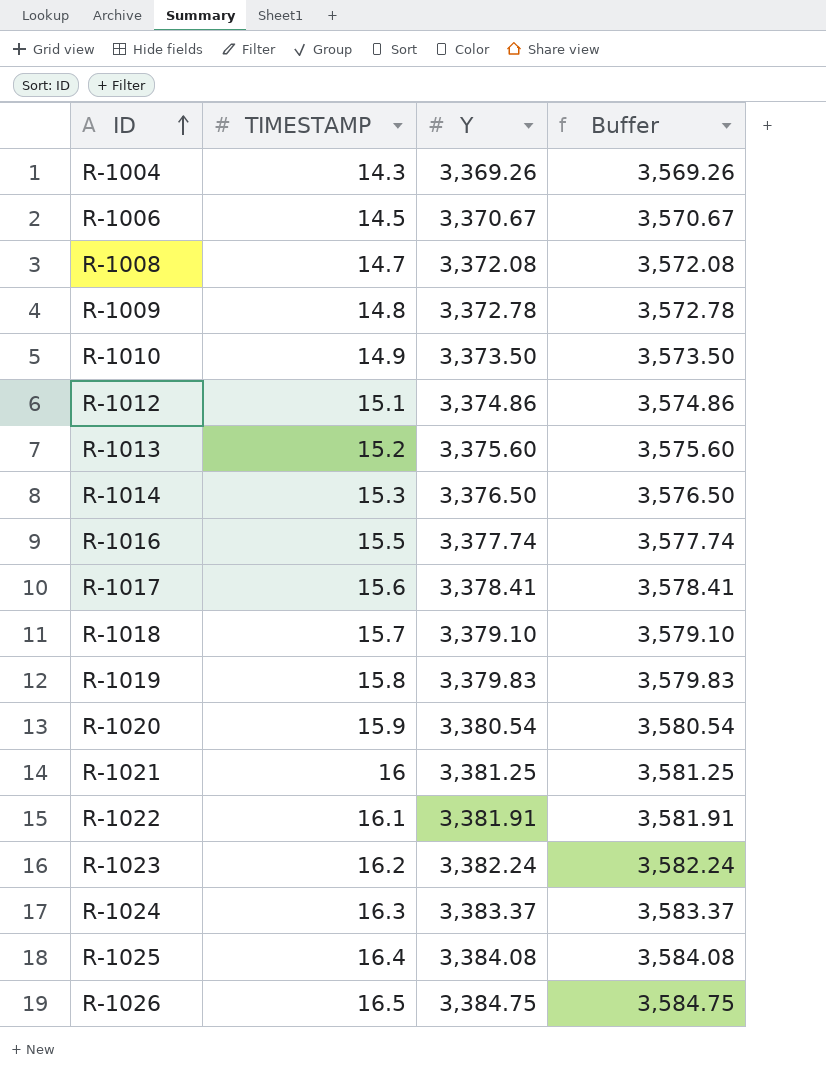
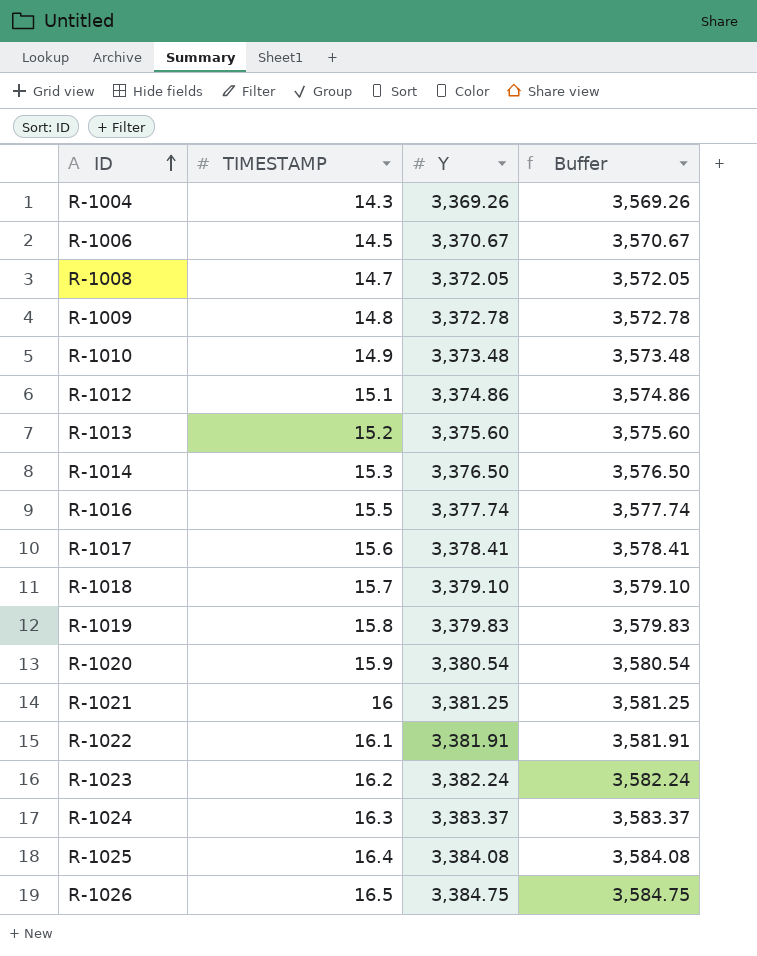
R-1008 | Y: 3,372.08 -> 3,372.05
R-1008 | Buffer: 3,572.08 -> 3,572.05
R-1010 | Y: 3,373.50 -> 3,373.48
R-1010 | Buffer: 3,573.50 -> 3,573.48

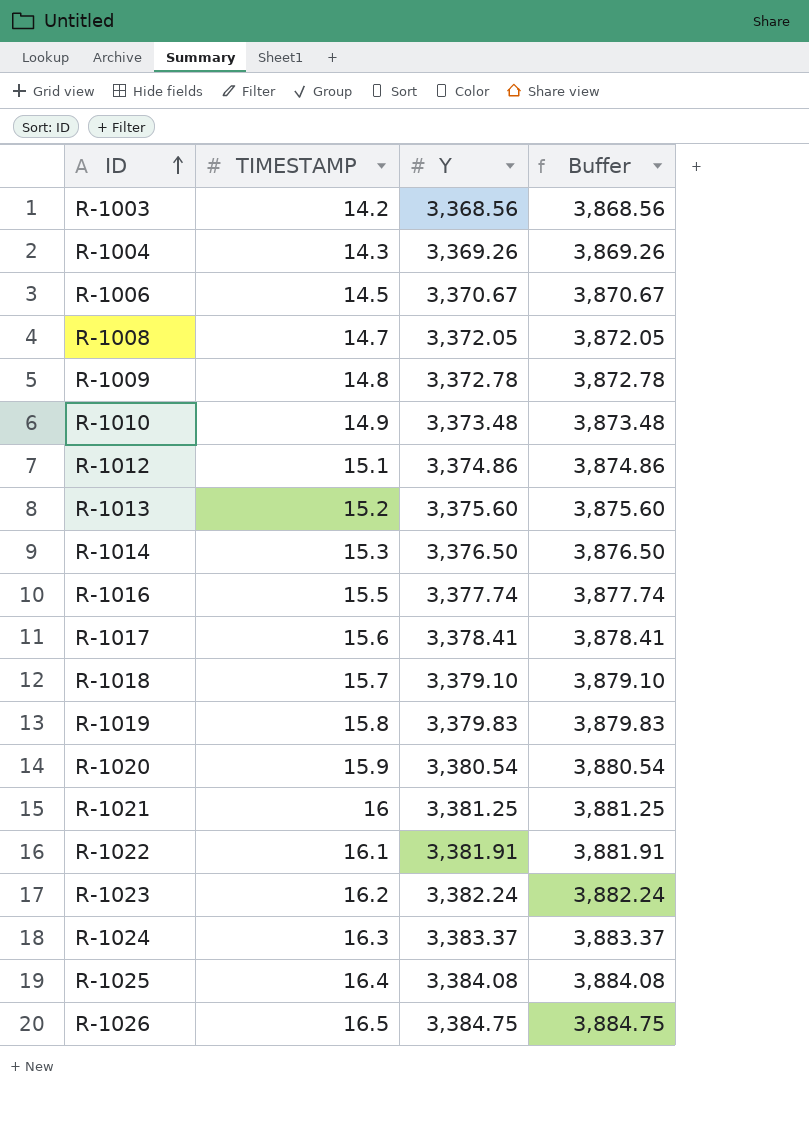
column Buffer | formula: [Y] + 200 -> [Y] + 500
row R-1003: none -> 14.2 | 3,368.56 | 3,868.56

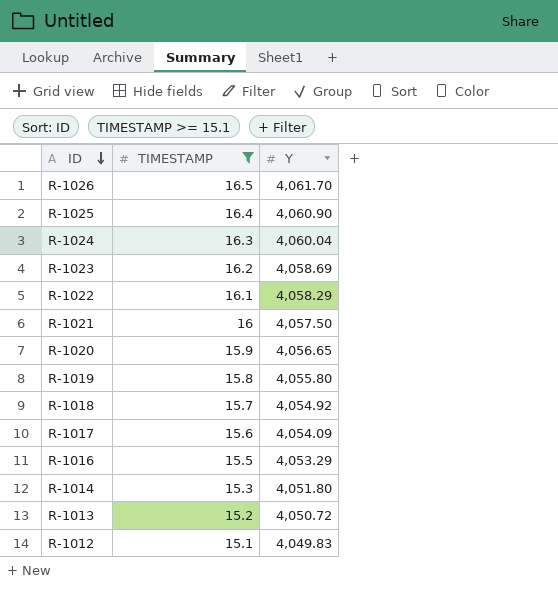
filter: none -> TIMESTAMP >= 15.1
row order: ID ascending -> ID descending
column Buffer | formula: [Y] + 500 -> none
R-1026 | Y: 3,384.75 -> 4,061.70
R-1025 | Y: 3,384.08 -> 4,060.90
R-1024 | Y: 3,383.37 -> 4,060.04
R-1023 | Y: 3,382.24 -> 4,058.69
R-1022 | Y: 3,381.91 -> 4,058.29
R-1021 | Y: 3,381.25 -> 4,057.50
R-1020 | Y: 3,380.54 -> 4,056.65
R-1019 | Y: 3,379.83 -> 4,055.80
R-1018 | Y: 3,379.10 -> 4,054.92
R-1017 | Y: 3,378.41 -> 4,054.09
R-1016 | Y: 3,377.74 -> 4,053.29
R-1014 | Y: 3,376.50 -> 4,051.80
R-1013 | Y: 3,375.60 -> 4,050.72
R-1012 | Y: 3,374.86 -> 4,049.83

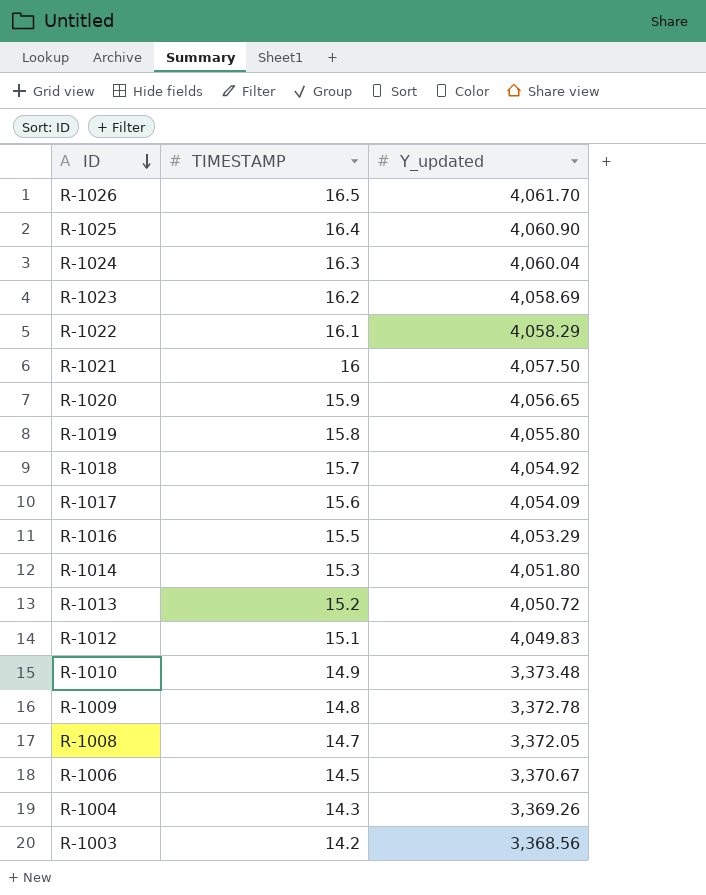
filter: TIMESTAMP >= 15.1 -> none
column name: Y -> Y_updated

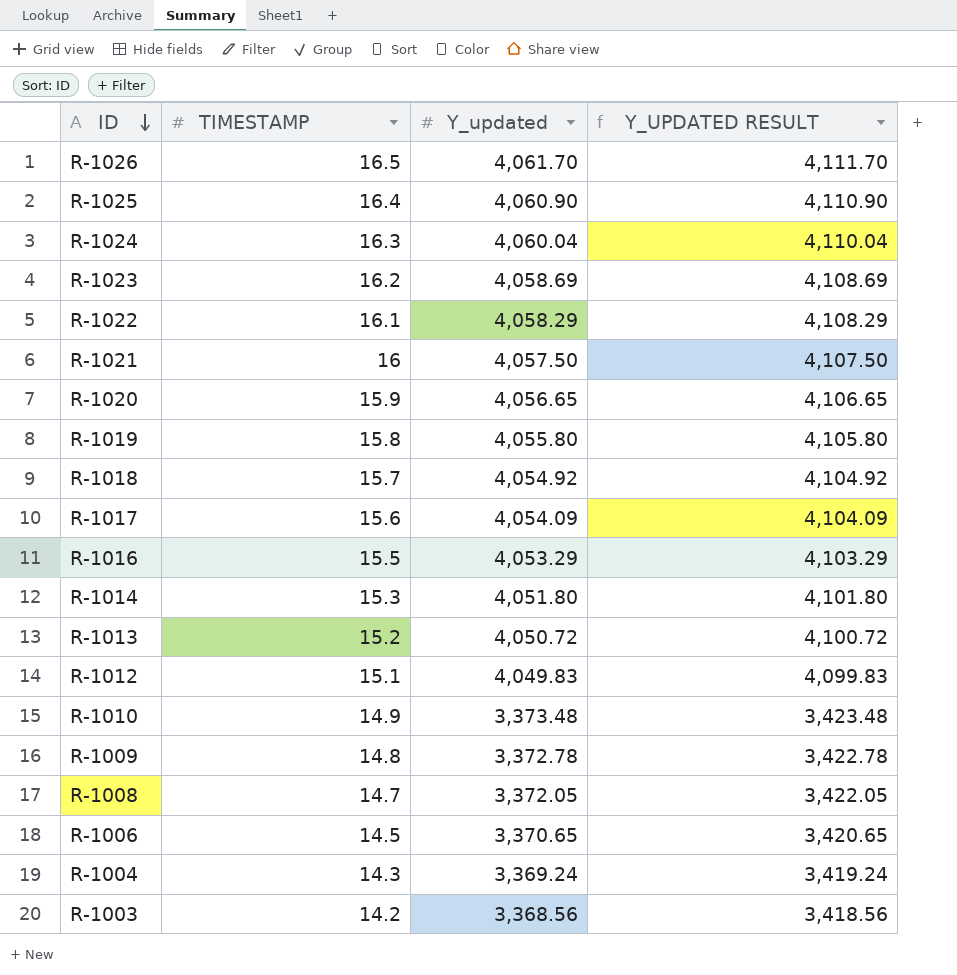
column Y_UPDATED RESULT | formula: none -> [Y_updated] + 50
R-1006 | Y_updated: 3,370.67 -> 3,370.65
R-1004 | Y_updated: 3,369.26 -> 3,369.24

